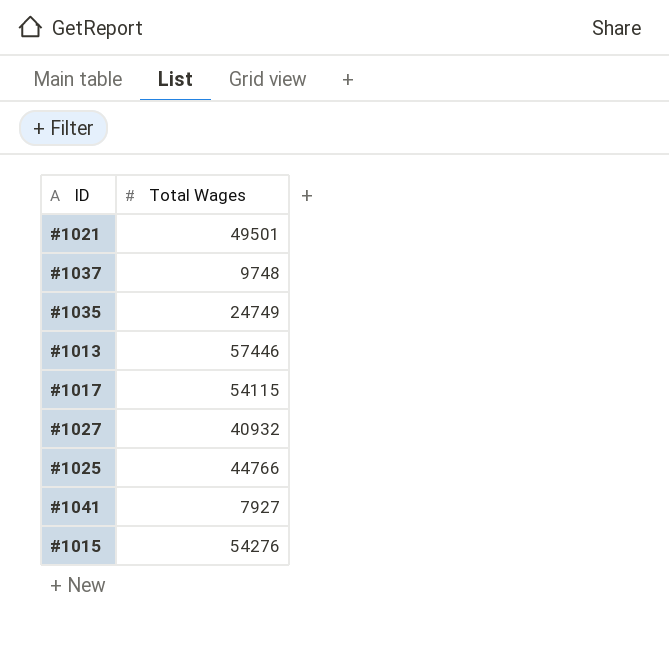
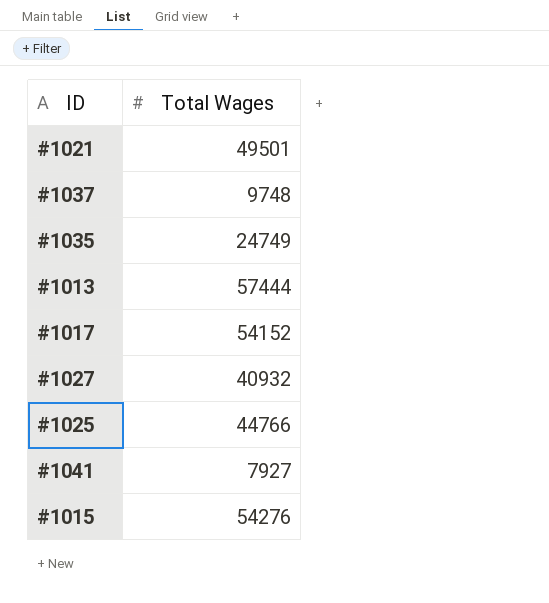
#1013 | Total Wages: 57446 -> 57444
#1017 | Total Wages: 54115 -> 54152

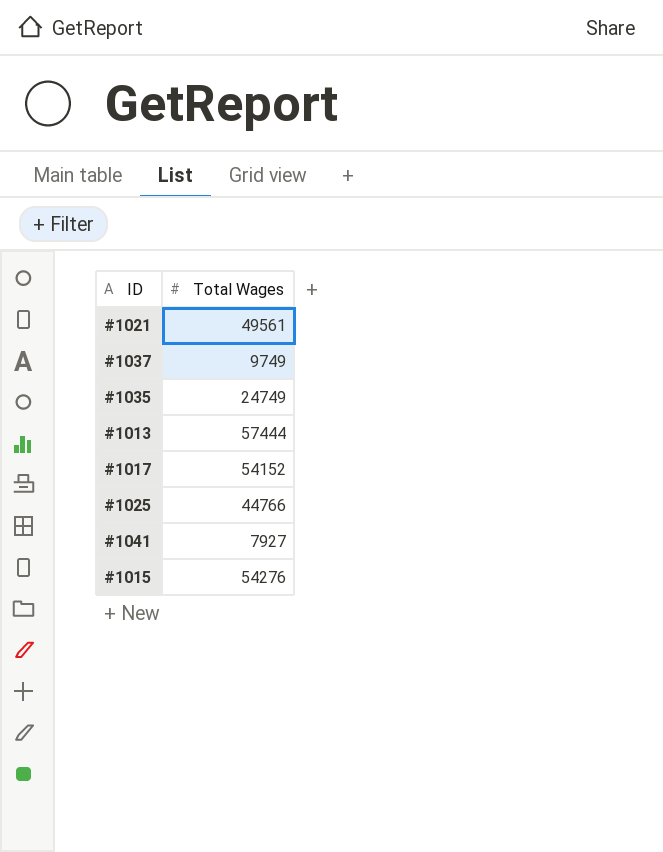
row #1027: 40932 -> none
#1021 | Total Wages: 49501 -> 49561
#1037 | Total Wages: 9748 -> 9749

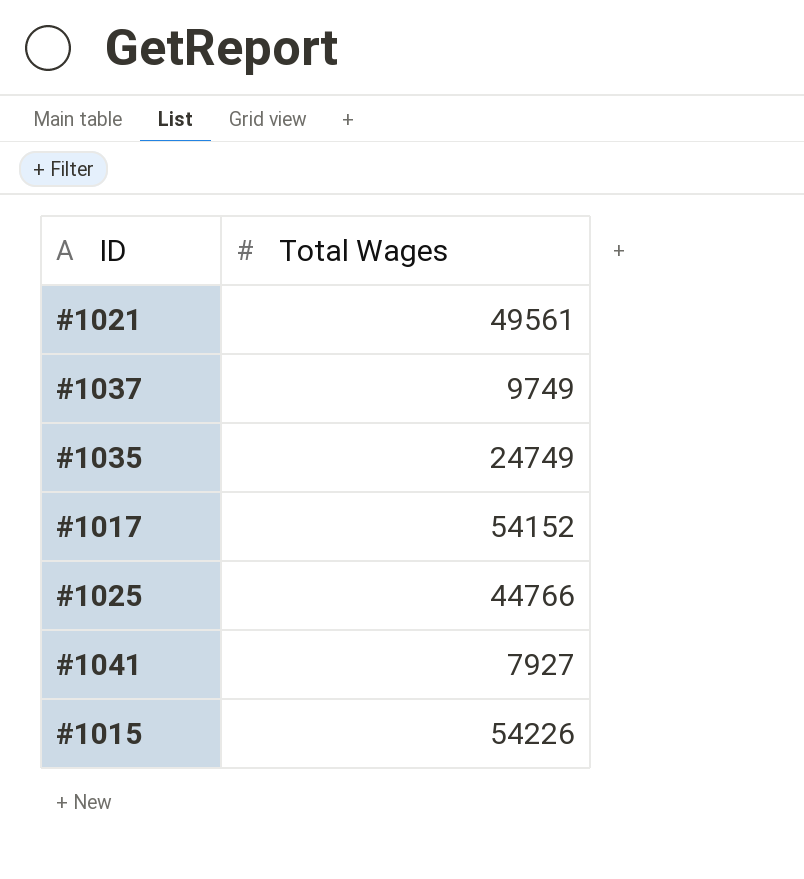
row #1013: 57444 -> none
#1015 | Total Wages: 54276 -> 54226

